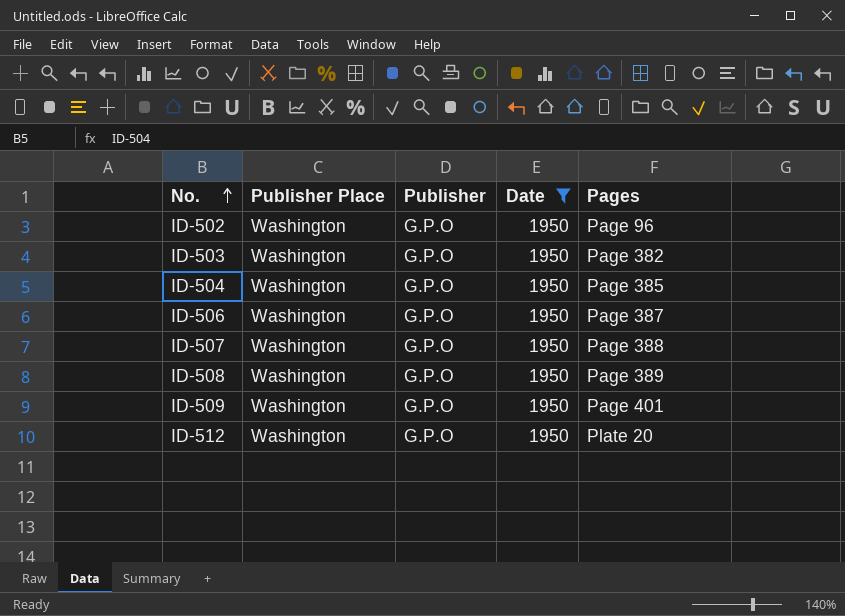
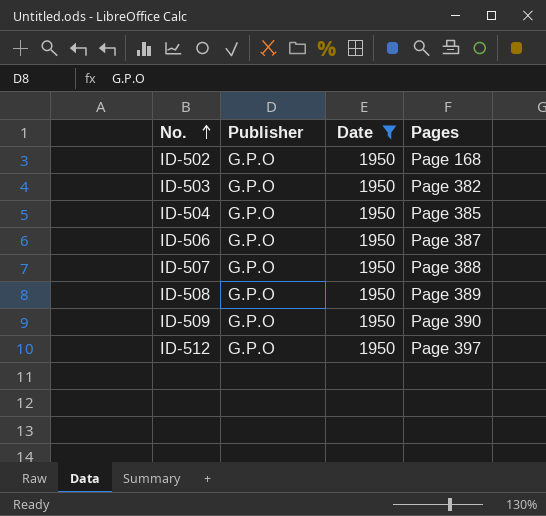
column Publisher Place | position: 2 -> none
ID-502 | Pages: Page 96 -> Page 168
ID-509 | Pages: Page 401 -> Page 390
ID-512 | Pages: Plate 20 -> Page 397

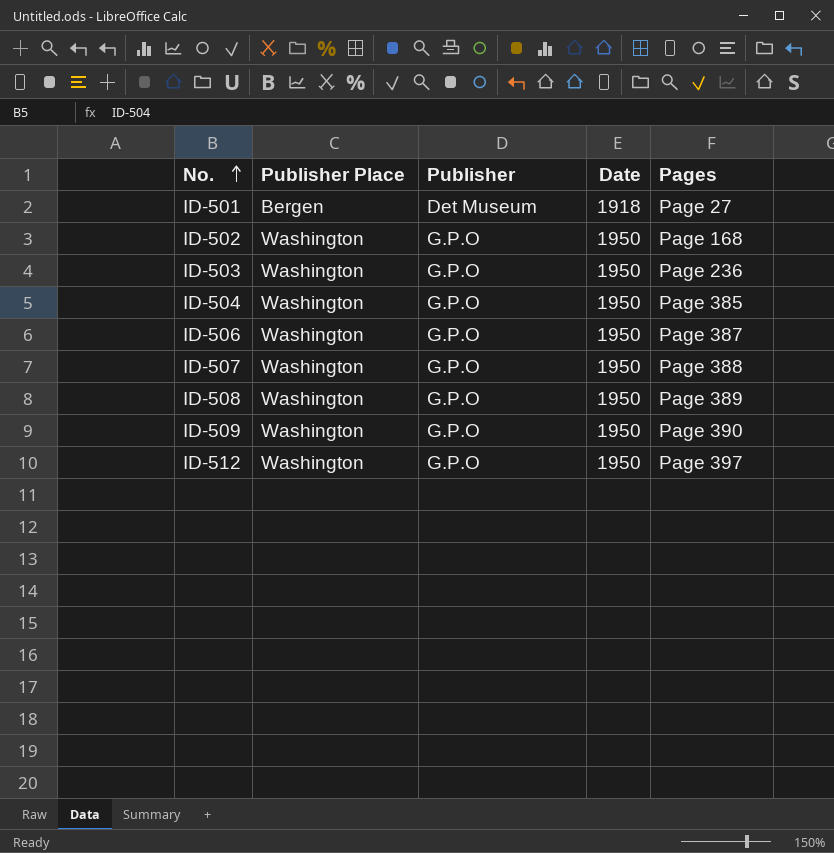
filter: Date = 1950 -> none
column Publisher Place | position: none -> 2
ID-503 | Pages: Page 382 -> Page 236

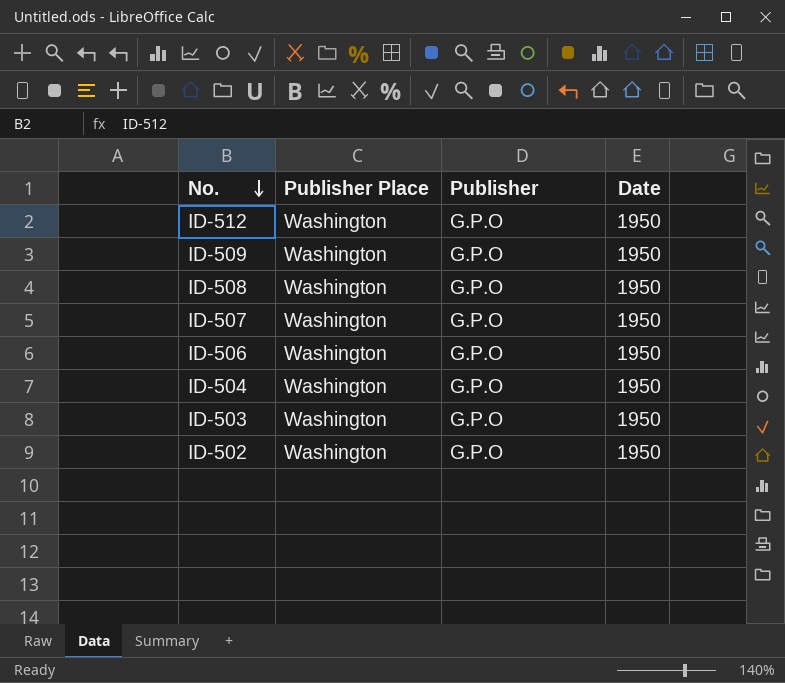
row order: No. ascending -> No. descending
column Pages | position: 5 -> none
row ID-501: Bergen | Det Museum | 1918 | Page 27 -> none

